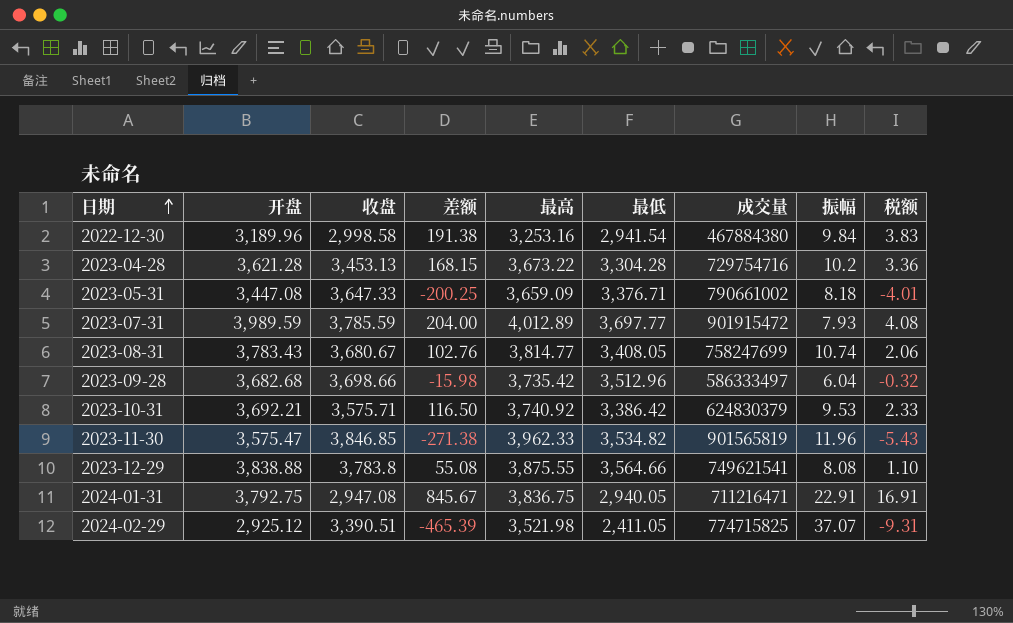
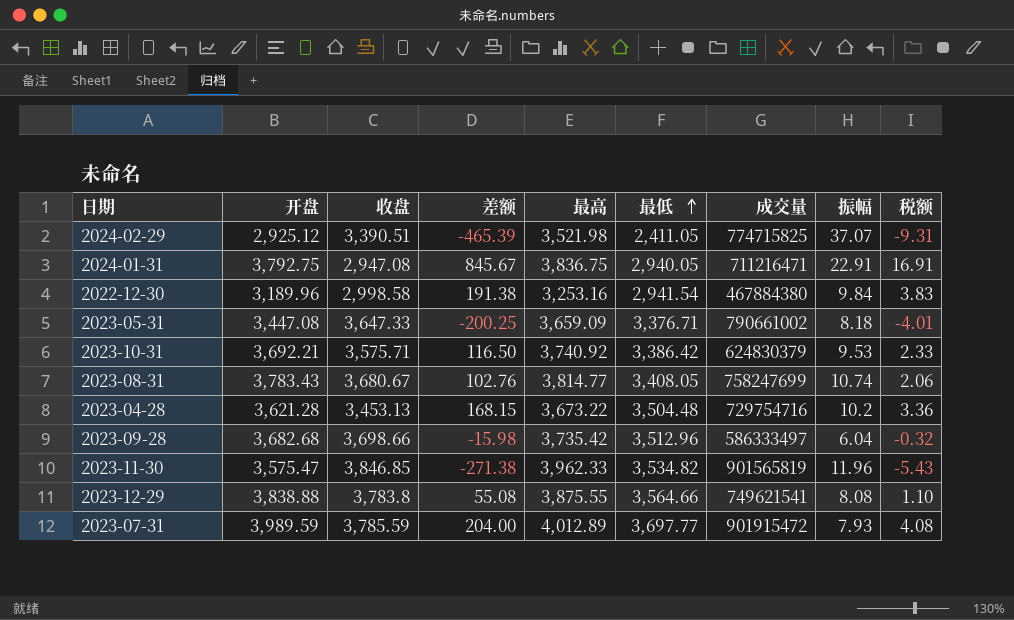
row order: 日期 ascending -> 最低 ascending
2023-04-28 | 最低: 3,304.28 -> 3,504.48

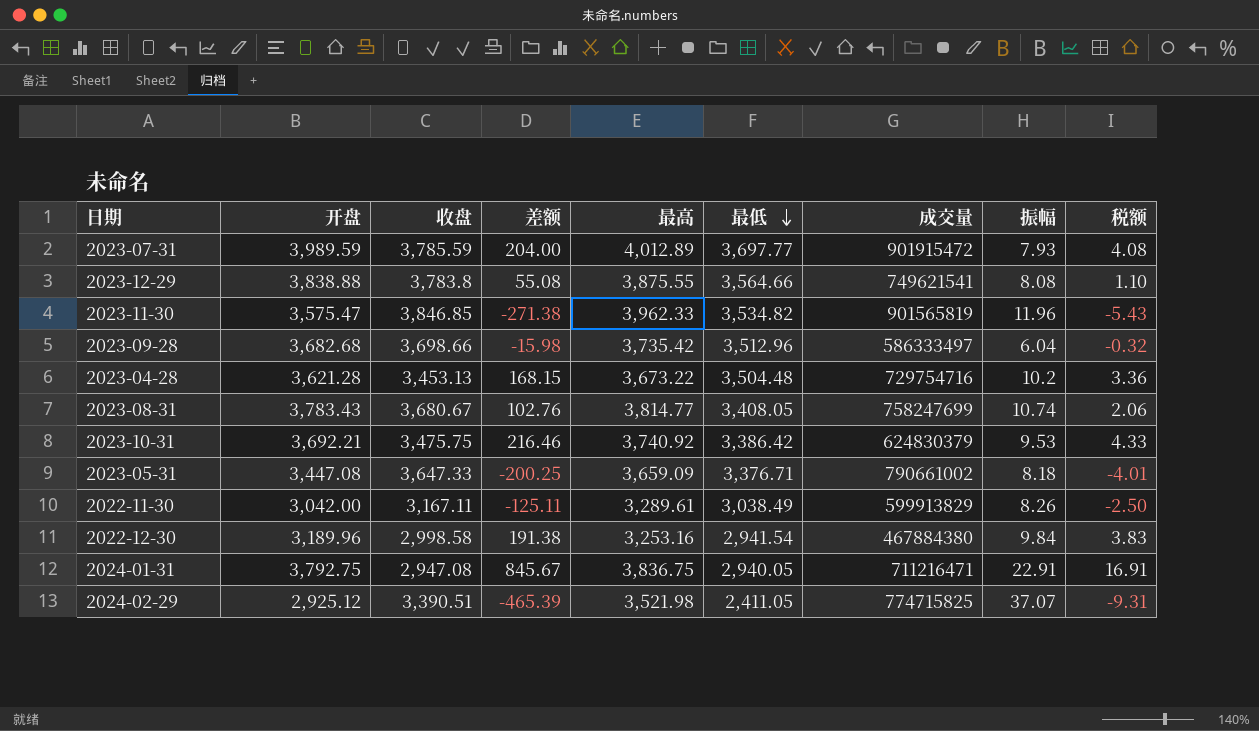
row order: 最低 ascending -> 最低 descending
2023-10-31 | 收盘: 3,575.71 -> 3,475.75
2023-10-31 | 差额: 116.50 -> 216.46
2023-10-31 | 税额: 2.33 -> 4.33
row 2022-11-30: none -> 3,042.00 | 3,167.11 | -125.11 | 3,289.61 | 3,038.49 | 599913829 | 8.26 | -2.50

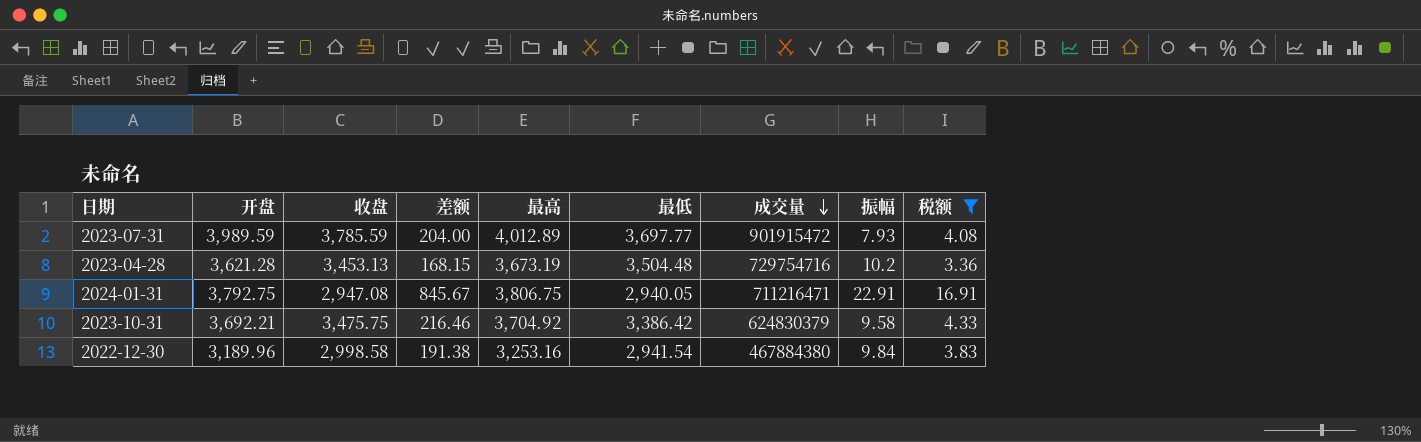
filter: none -> 税额 >= 3.36
row order: 最低 descending -> 成交量 descending
2023-04-28 | 最高: 3,673.22 -> 3,673.19
2024-01-31 | 最高: 3,836.75 -> 3,806.75
2023-10-31 | 最高: 3,740.92 -> 3,704.92
2023-10-31 | 振幅: 9.53 -> 9.58

